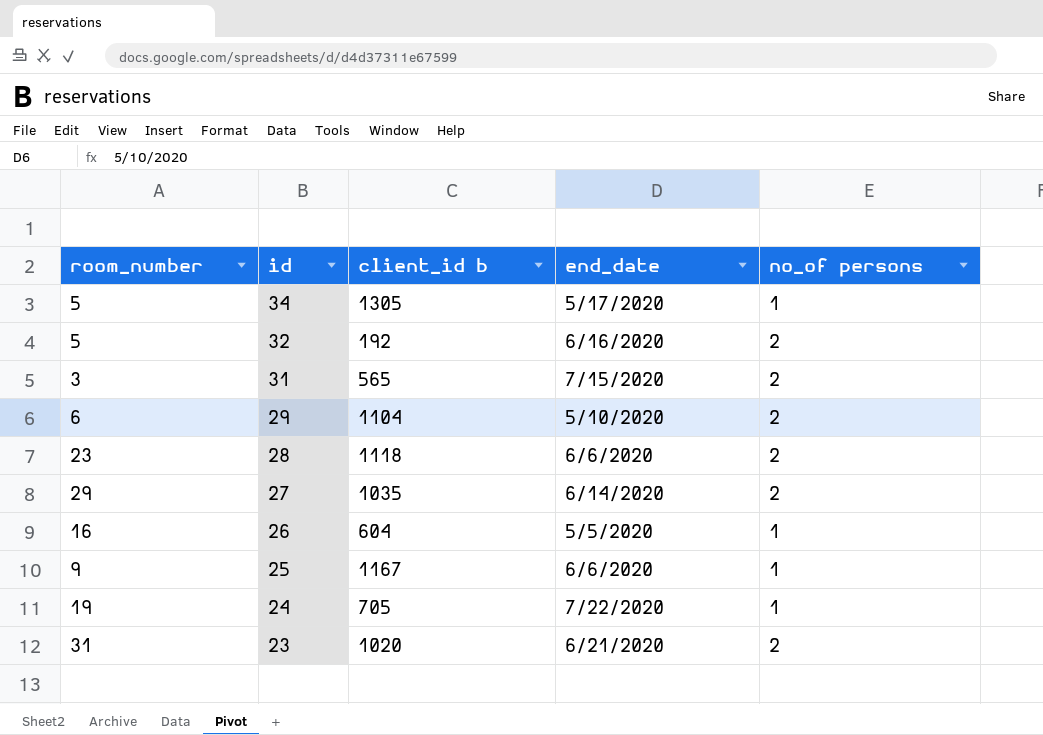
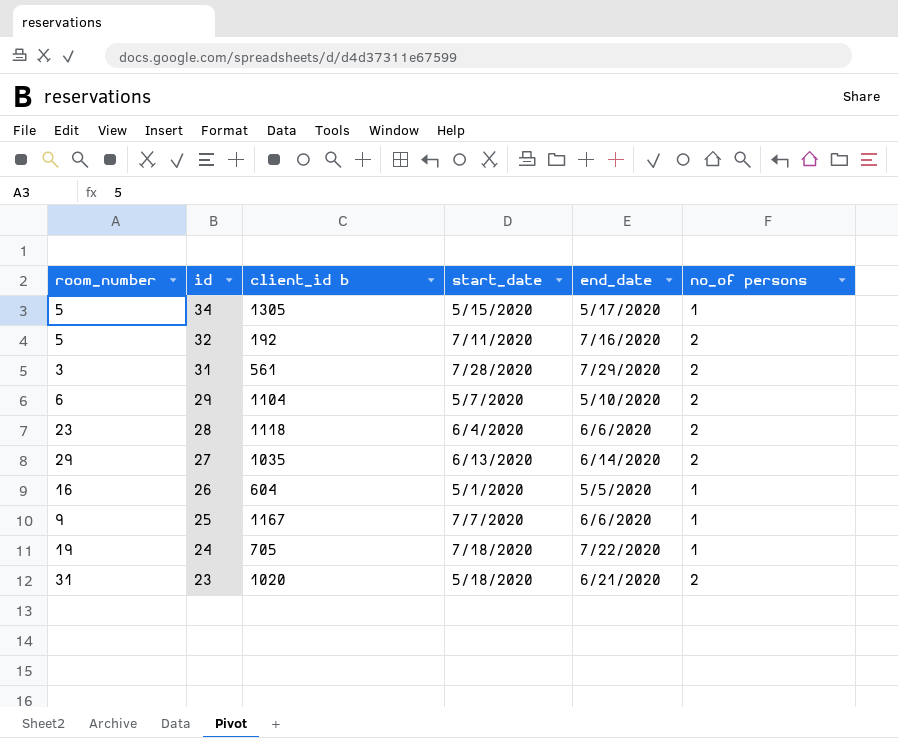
column start_date | position: none -> 4
32 | end_date: 6/16/2020 -> 7/16/2020
31 | client_id b: 565 -> 561
31 | end_date: 7/15/2020 -> 7/29/2020

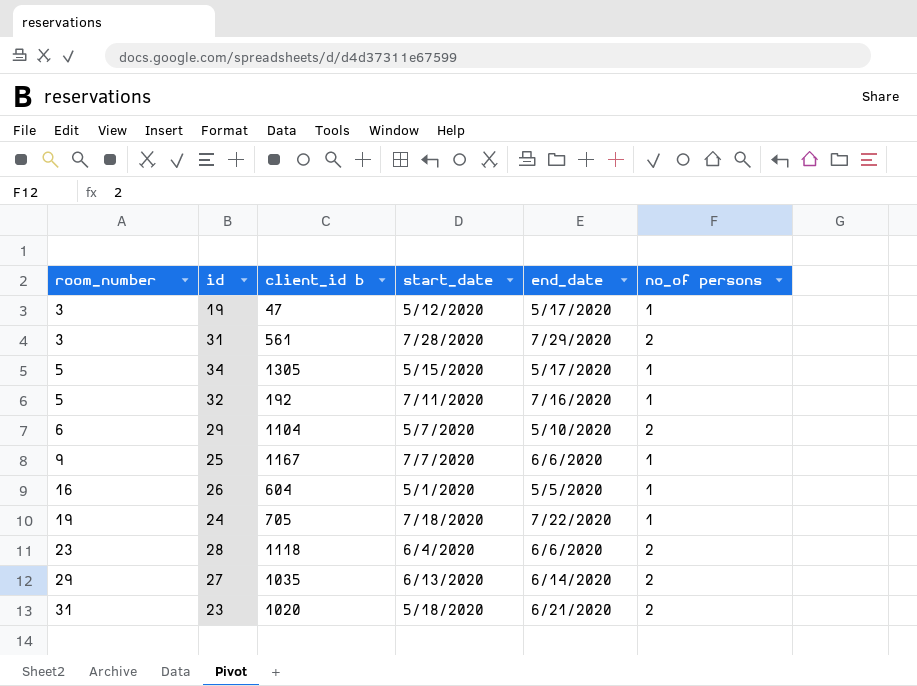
row order: id descending -> room_number ascending
row 19: none -> 3 | 47 | 5/12/2020 | 5/17/2020 | 1
32 | no_of persons: 2 -> 1

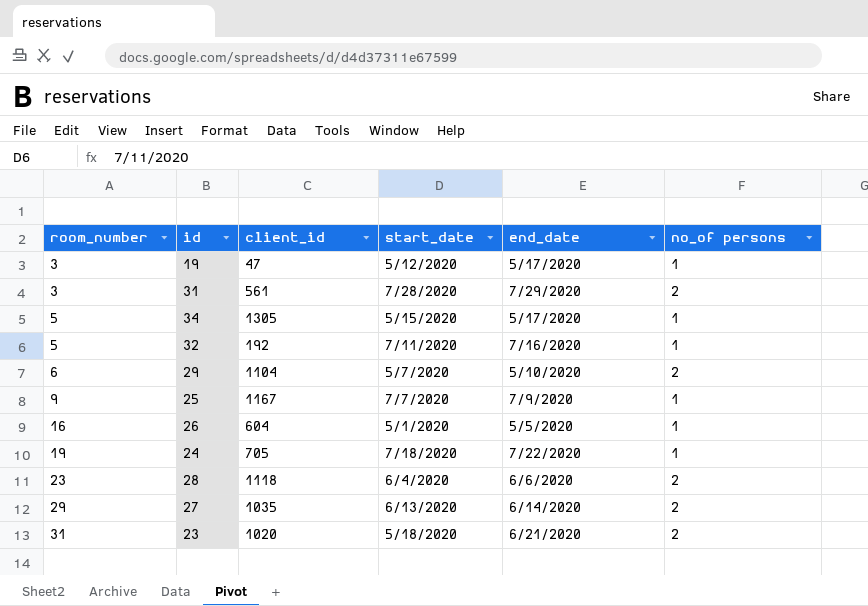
column name: client_id b -> client_id
25 | end_date: 6/6/2020 -> 7/9/2020

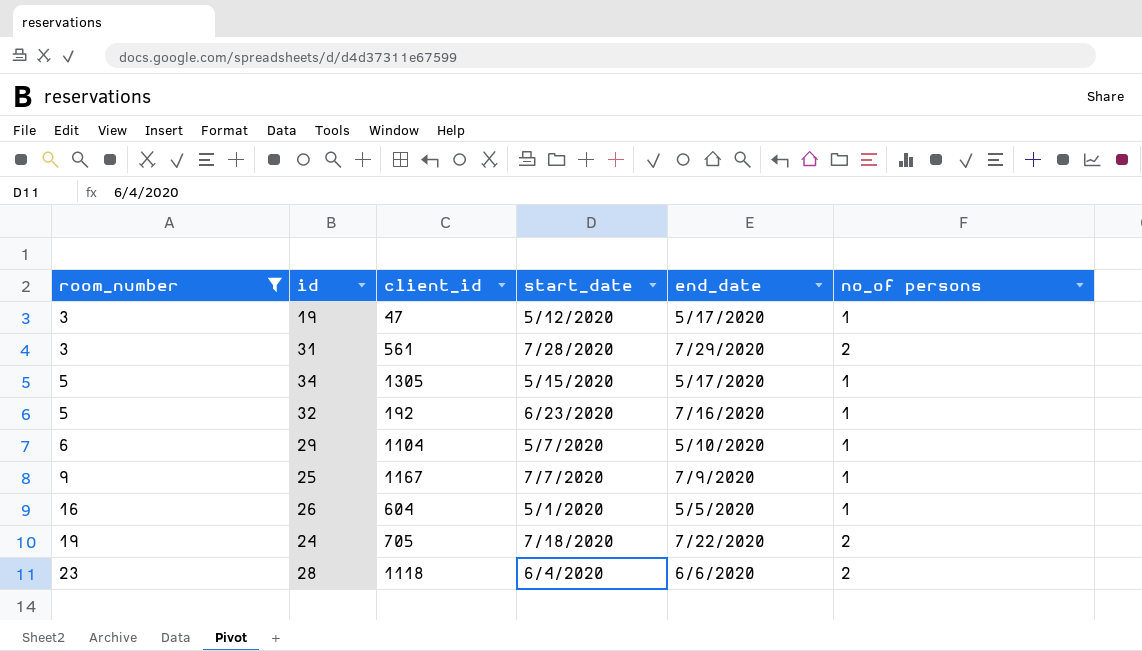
filter: none -> room_number <= 23
32 | start_date: 7/11/2020 -> 6/23/2020
29 | no_of persons: 2 -> 1
24 | no_of persons: 1 -> 2

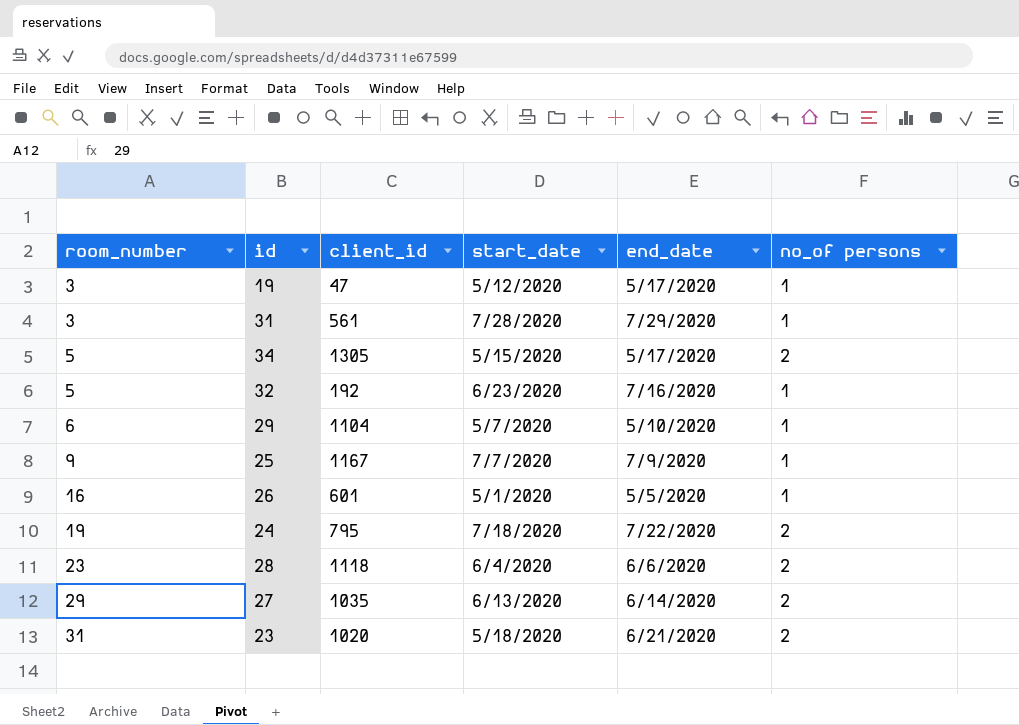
filter: room_number <= 23 -> none
31 | no_of persons: 2 -> 1
34 | no_of persons: 1 -> 2
26 | client_id: 604 -> 601
24 | client_id: 705 -> 795

